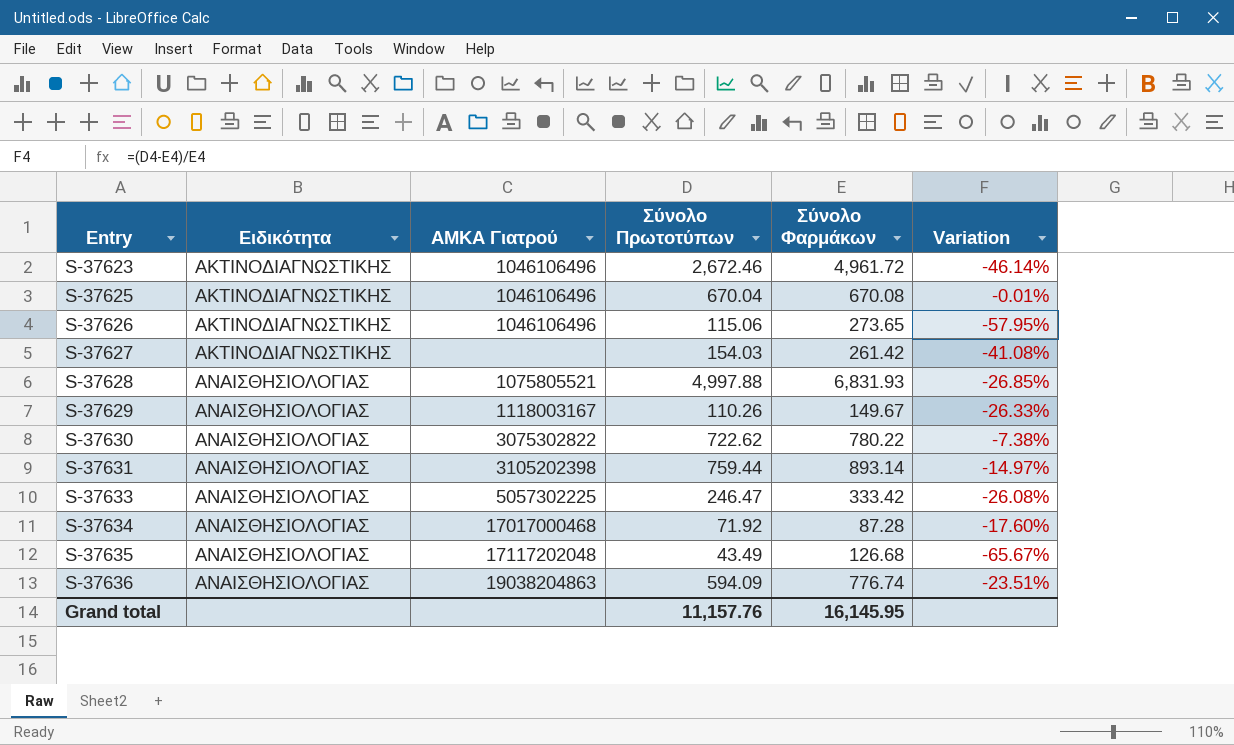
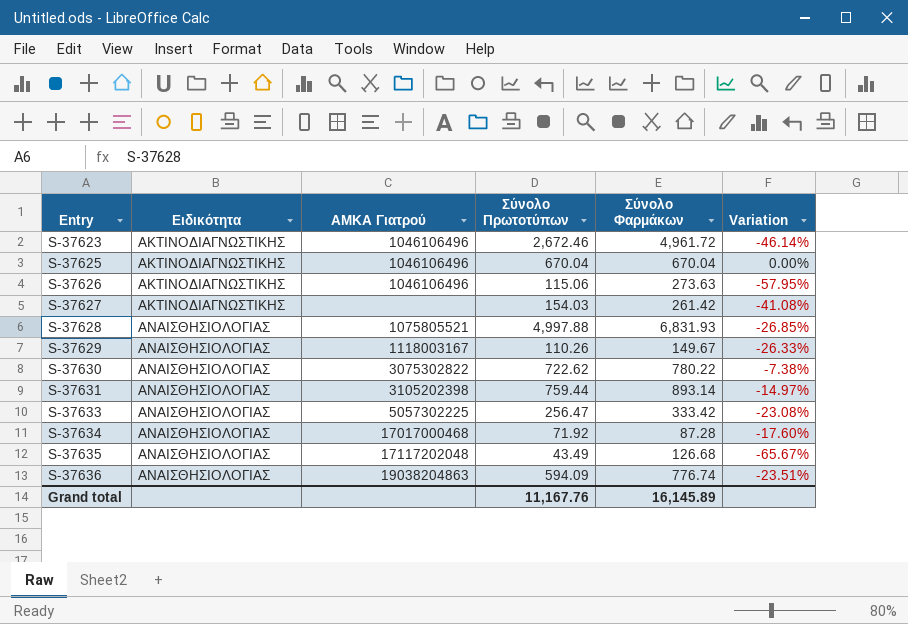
S-37625 | Σύνολο Φαρμάκων: 670.08 -> 670.04
S-37625 | Variation: -0.01% -> 0.00%
S-37626 | Σύνολο Φαρμάκων: 273.65 -> 273.63
S-37633 | Σύνολο Πρωτοτύπων: 246.47 -> 256.47
S-37633 | Variation: -26.08% -> -23.08%
Grand total | Σύνολο Πρωτοτύπων: 11,157.76 -> 11,167.76
Grand total | Σύνολο Φαρμάκων: 16,145.95 -> 16,145.89

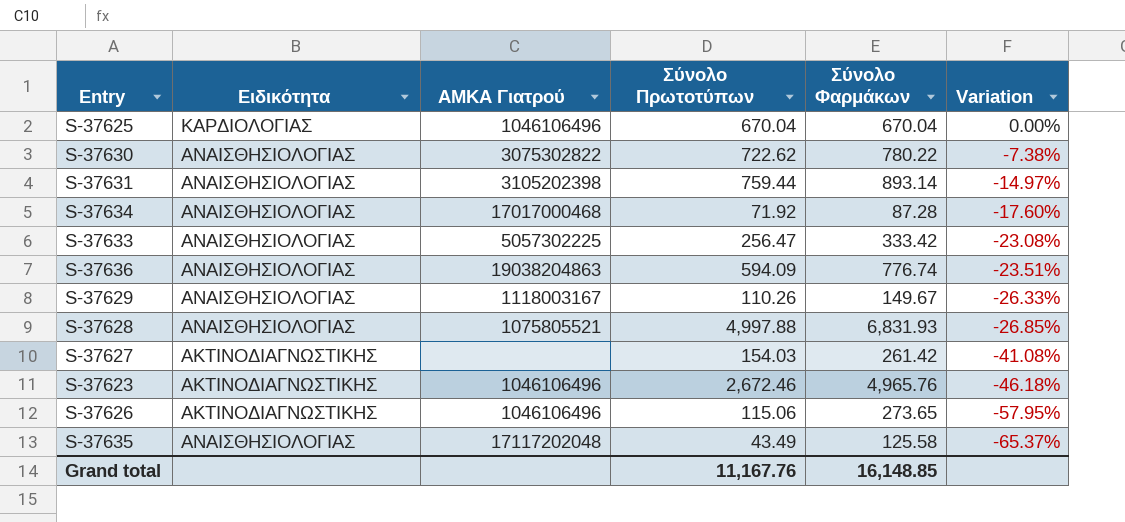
row order: Entry ascending -> Variation descending
S-37625 | Ειδικότητα: ΑΚΤΙΝΟΔΙΑΓΝΩΣΤΙΚΗΣ -> ΚΑΡΔΙΟΛΟΓΙΑΣ
S-37623 | Σύνολο Φαρμάκων: 4,961.72 -> 4,965.76
S-37623 | Variation: -46.14% -> -46.18%
S-37626 | Σύνολο Φαρμάκων: 273.63 -> 273.65
S-37635 | Σύνολο Φαρμάκων: 126.68 -> 125.58
S-37635 | Variation: -65.67% -> -65.37%
Grand total | Σύνολο Φαρμάκων: 16,145.89 -> 16,148.85

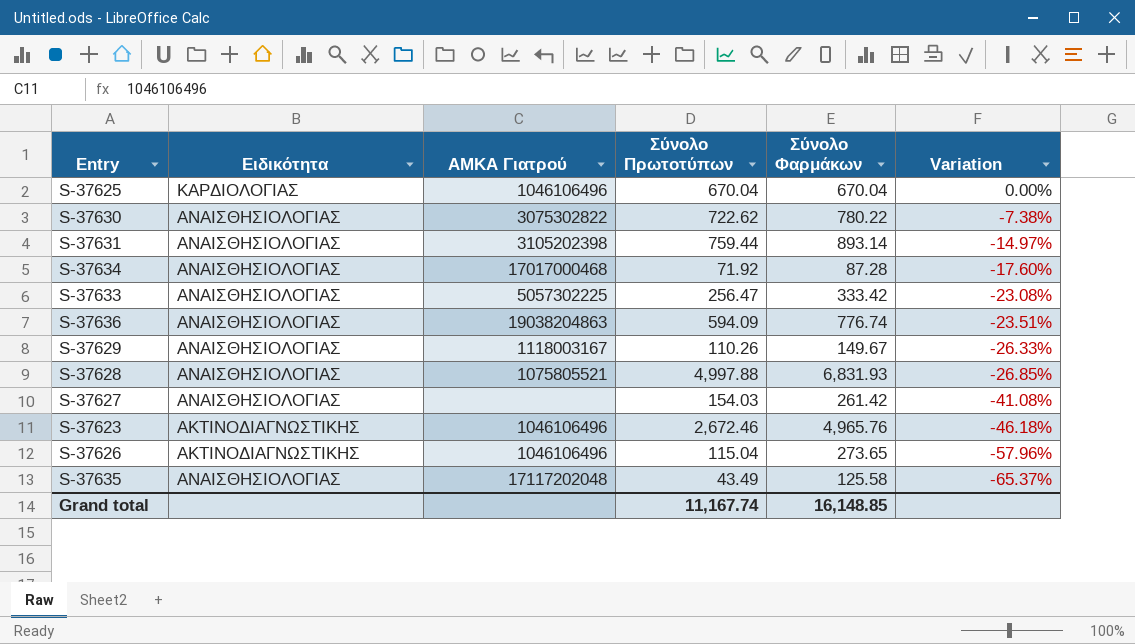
S-37627 | Ειδικότητα: ΑΚΤΙΝΟΔΙΑΓΝΩΣΤΙΚΗΣ -> ΑΝΑΙΣΘΗΣΙΟΛΟΓΙΑΣ
S-37626 | Σύνολο Πρωτοτύπων: 115.06 -> 115.04
S-37626 | Variation: -57.95% -> -57.96%
Grand total | Σύνολο Πρωτοτύπων: 11,167.76 -> 11,167.74

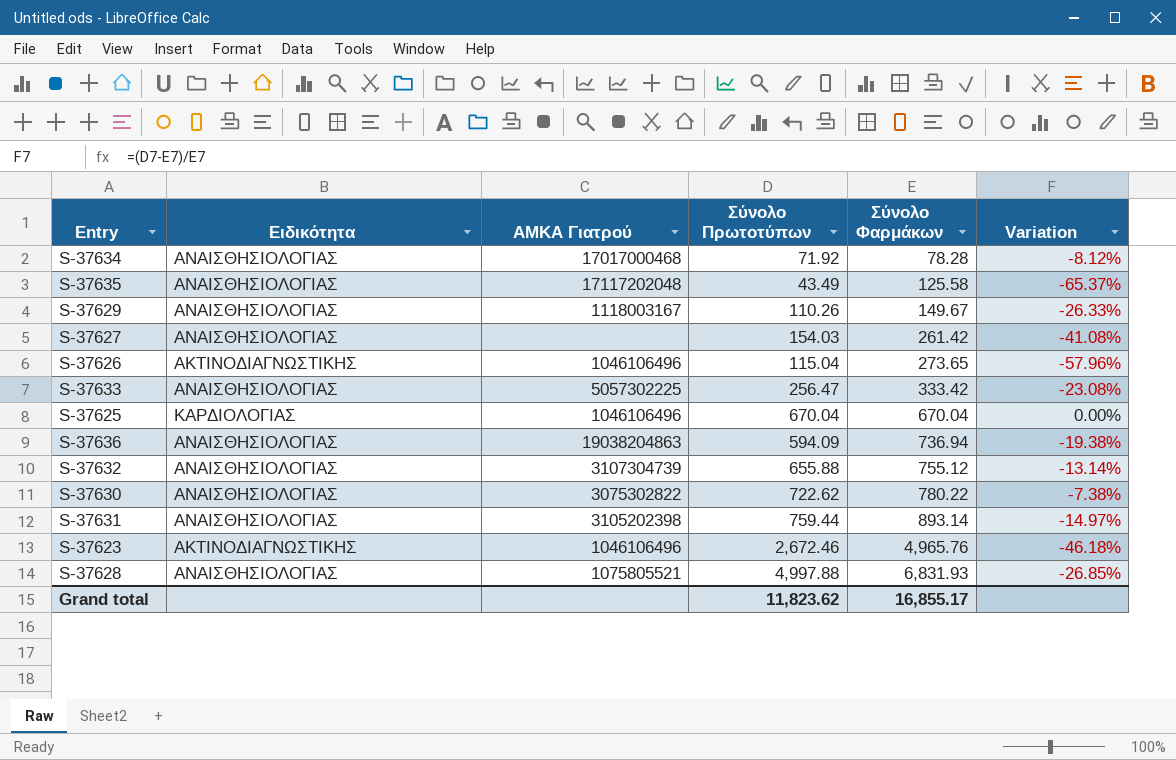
row order: Variation descending -> Σύνολο Φαρμάκων ascending
S-37634 | Σύνολο Φαρμάκων: 87.28 -> 78.28
S-37634 | Variation: -17.60% -> -8.12%
S-37636 | Σύνολο Φαρμάκων: 776.74 -> 736.94
S-37636 | Variation: -23.51% -> -19.38%
row S-37632: none -> ΑΝΑΙΣΘΗΣΙΟΛΟΓΙΑΣ | 3107304739 | 655.88 | 755.12 | -13.14%
Grand total | Σύνολο Πρωτοτύπων: 11,167.74 -> 11,823.62
Grand total | Σύνολο Φαρμάκων: 16,148.85 -> 16,855.17

